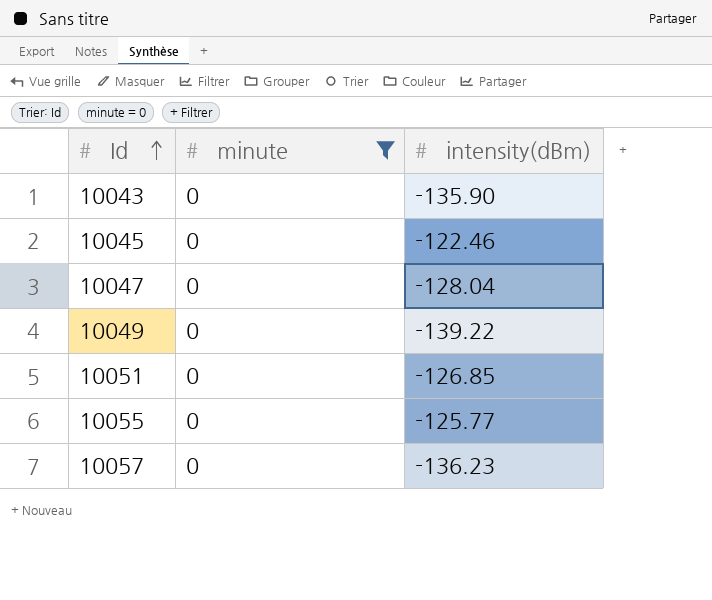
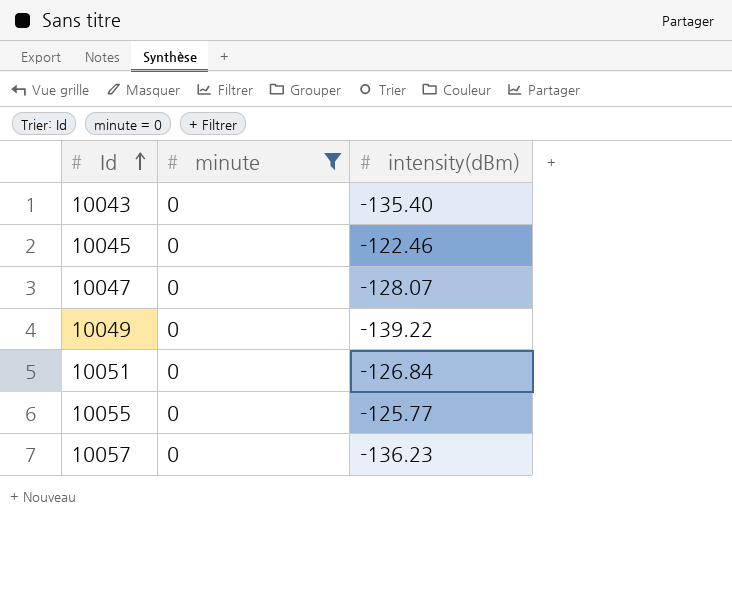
10043 | intensity(dBm): -135.90 -> -135.40
10047 | intensity(dBm): -128.04 -> -128.07
10051 | intensity(dBm): -126.85 -> -126.84

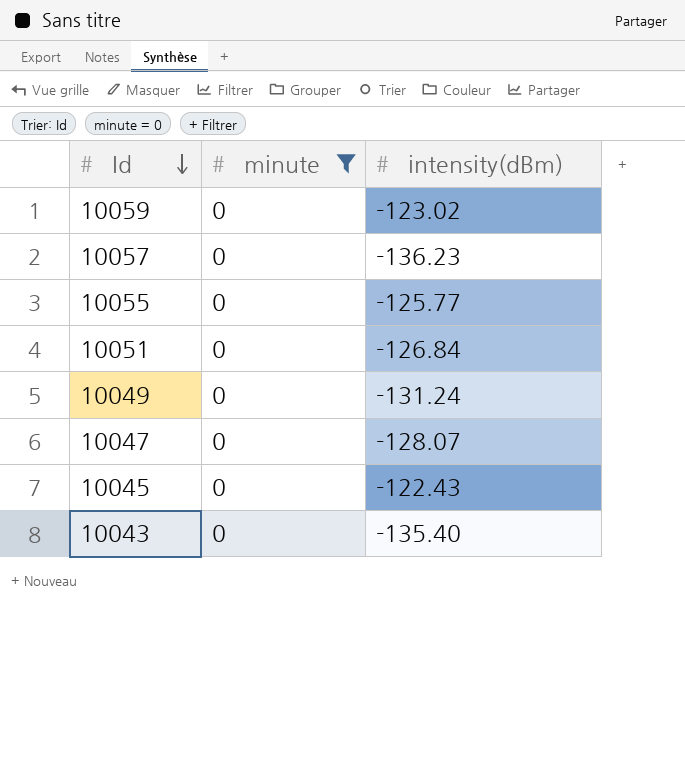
row order: Id ascending -> Id descending
row 10059: none -> 0 | -123.02
10049 | intensity(dBm): -139.22 -> -131.24
10045 | intensity(dBm): -122.46 -> -122.43

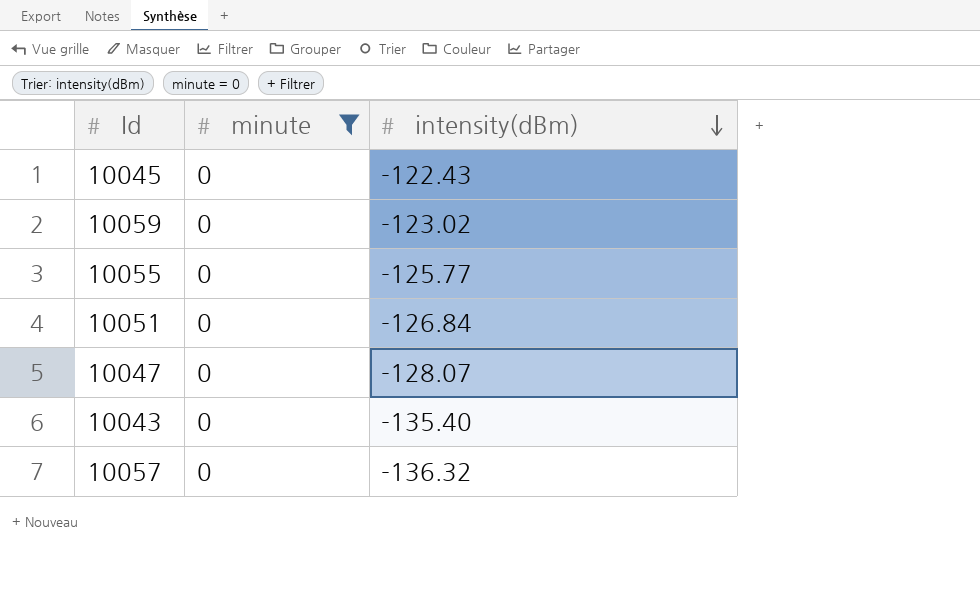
row order: Id descending -> intensity(dBm) descending
row 10049: 0 | -131.24 -> none
10057 | intensity(dBm): -136.23 -> -136.32

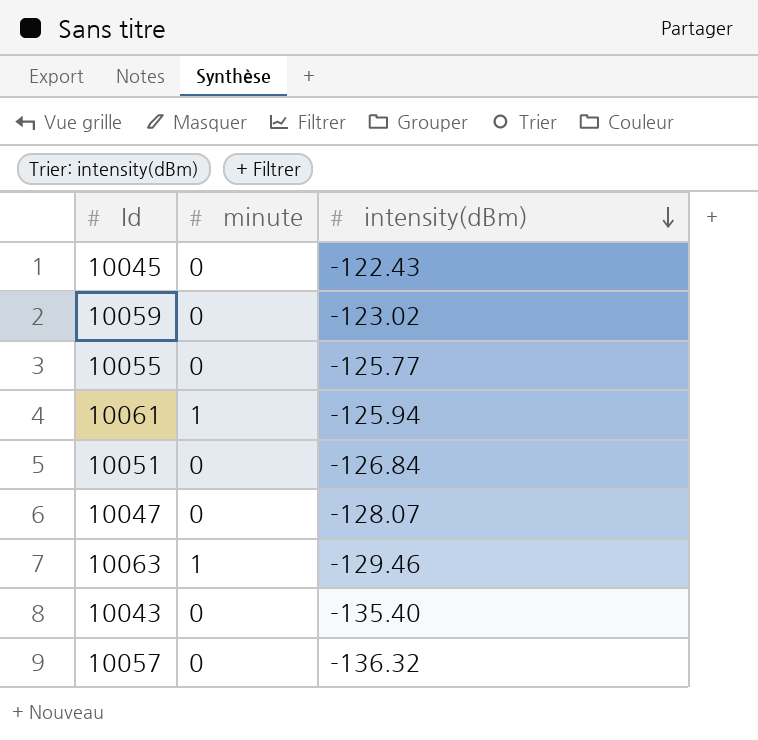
filter: minute = 0 -> none

